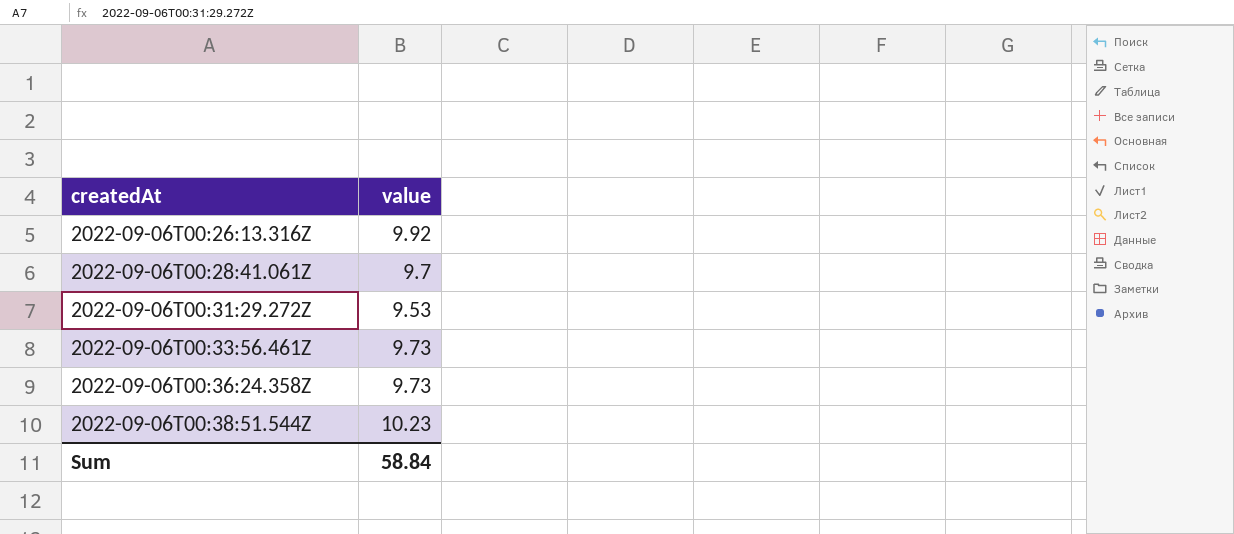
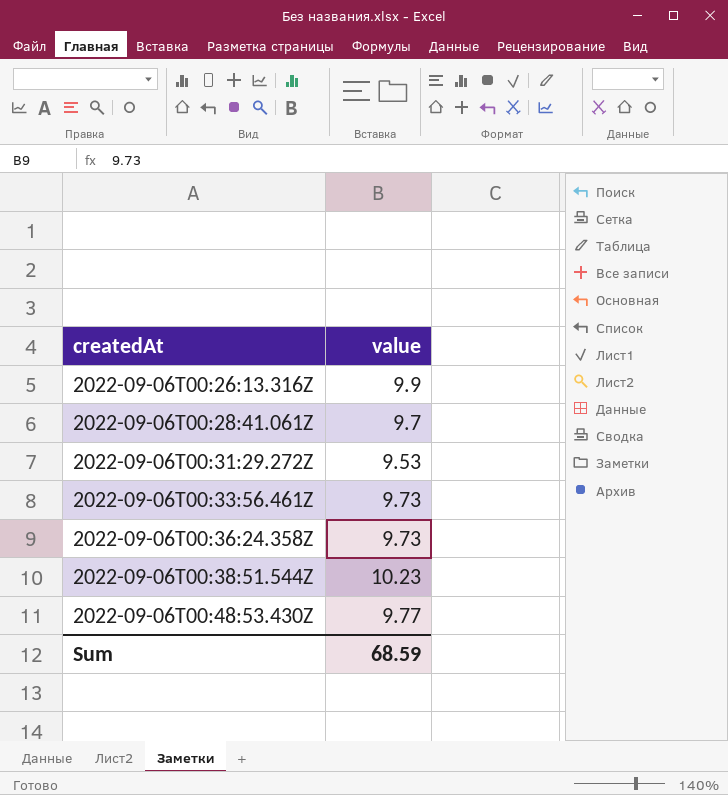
2022-09-06T00:26:13.316Z | value: 9.92 -> 9.9
row 2022-09-06T00:48:53.430Z: none -> 9.77
Sum | value: 58.84 -> 68.59

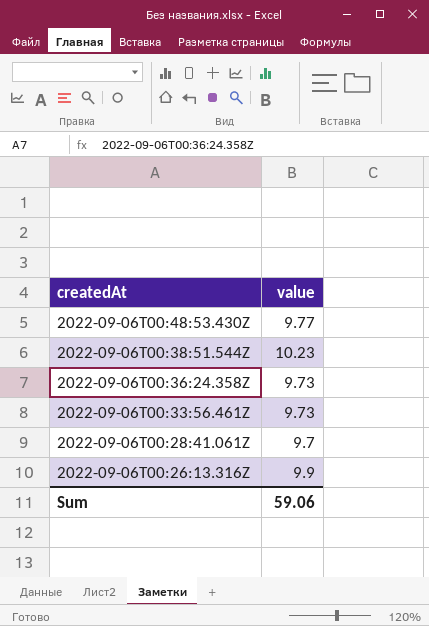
row order: createdAt ascending -> createdAt descending
row 2022-09-06T00:31:29.272Z: 9.53 -> none
Sum | value: 68.59 -> 59.06

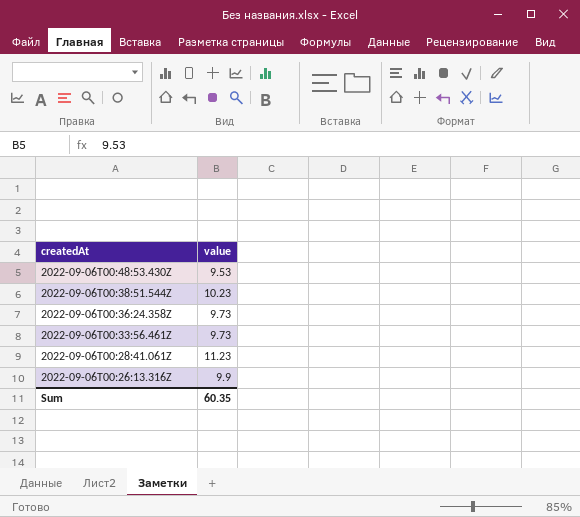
2022-09-06T00:48:53.430Z | value: 9.77 -> 9.53
2022-09-06T00:28:41.061Z | value: 9.7 -> 11.23
Sum | value: 59.06 -> 60.35

